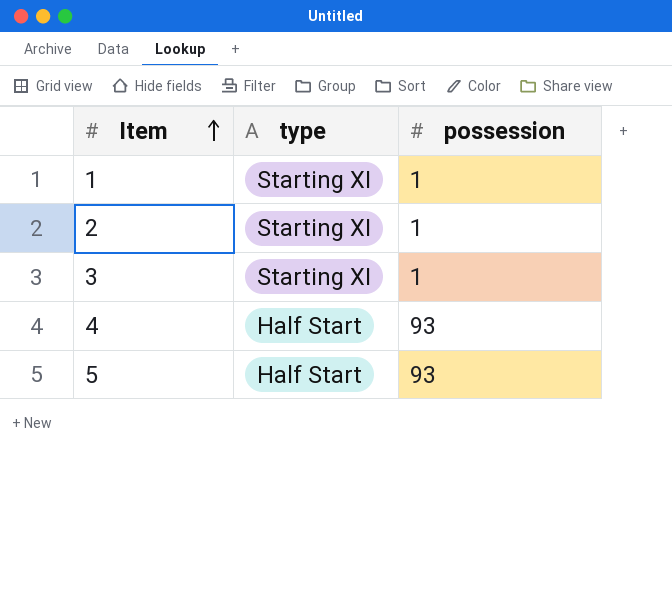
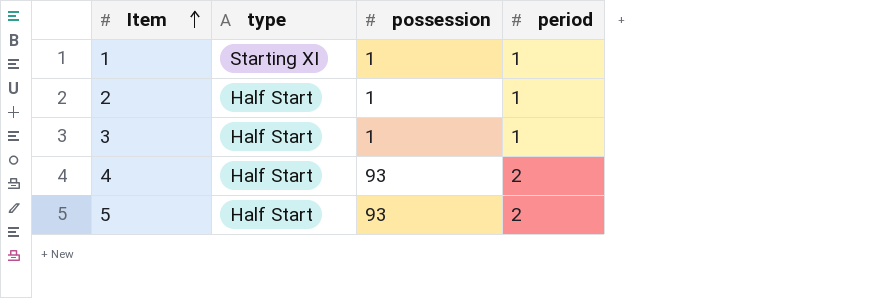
column period | position: none -> 4
2 | type: Starting XI -> Half Start
3 | type: Starting XI -> Half Start

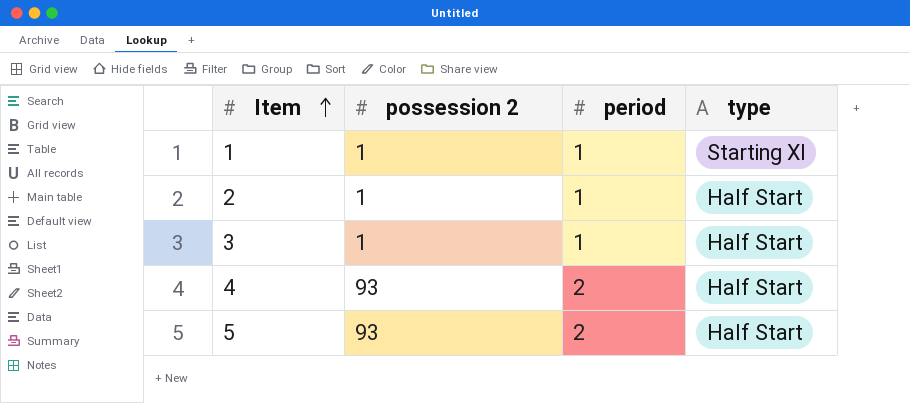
column name: possession -> possession 2
column type | position: 2 -> 4

